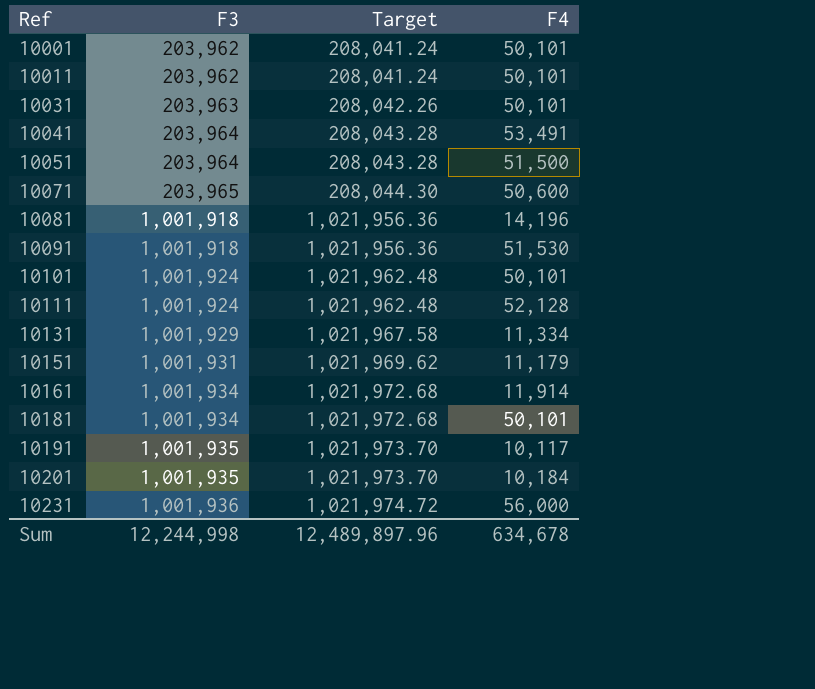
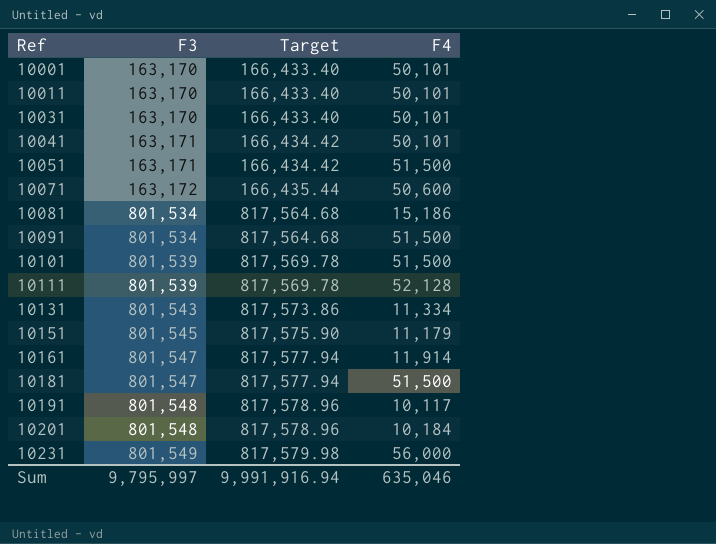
10001 | F3: 203,962 -> 163,170
10001 | Target: 208,041.24 -> 166,433.40
10011 | F3: 203,962 -> 163,170
10011 | Target: 208,041.24 -> 166,433.40
10031 | F3: 203,963 -> 163,170
10031 | Target: 208,042.26 -> 166,433.40
10041 | F3: 203,964 -> 163,171
10041 | Target: 208,043.28 -> 166,434.42
10041 | F4: 53,491 -> 50,101
10051 | F3: 203,964 -> 163,171
10051 | Target: 208,043.28 -> 166,434.42
10071 | F3: 203,965 -> 163,172
10071 | Target: 208,044.30 -> 166,435.44
10081 | F3: 1,001,918 -> 801,534
10081 | Target: 1,021,956.36 -> 817,564.68
10081 | F4: 14,196 -> 15,186
10091 | F3: 1,001,918 -> 801,534
10091 | Target: 1,021,956.36 -> 817,564.68
10091 | F4: 51,530 -> 51,500
10101 | F3: 1,001,924 -> 801,539
10101 | Target: 1,021,962.48 -> 817,569.78
10101 | F4: 50,101 -> 51,500
10111 | F3: 1,001,924 -> 801,539
10111 | Target: 1,021,962.48 -> 817,569.78
10131 | F3: 1,001,929 -> 801,543
10131 | Target: 1,021,967.58 -> 817,573.86
10151 | F3: 1,001,931 -> 801,545
10151 | Target: 1,021,969.62 -> 817,575.90
10161 | F3: 1,001,934 -> 801,547
10161 | Target: 1,021,972.68 -> 817,577.94
10181 | F3: 1,001,934 -> 801,547
10181 | Target: 1,021,972.68 -> 817,577.94
10181 | F4: 50,101 -> 51,500
10191 | F3: 1,001,935 -> 801,548
10191 | Target: 1,021,973.70 -> 817,578.96
10201 | F3: 1,001,935 -> 801,548
10201 | Target: 1,021,973.70 -> 817,578.96
10231 | F3: 1,001,936 -> 801,549
10231 | Target: 1,021,974.72 -> 817,579.98
Sum | F3: 12,244,998 -> 9,795,997
Sum | Target: 12,489,897.96 -> 9,991,916.94
Sum | F4: 634,678 -> 635,046

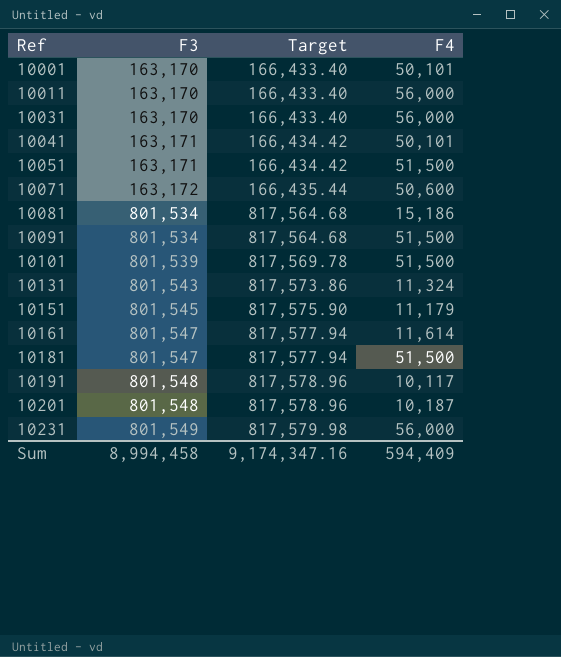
row 10111: 801,539 | 817,569.78 | 52,128 -> none
10011 | F4: 50,101 -> 56,000
10031 | F4: 50,101 -> 56,000
10131 | F4: 11,334 -> 11,324
10161 | F4: 11,914 -> 11,614
10201 | F4: 10,184 -> 10,187
Sum | F3: 9,795,997 -> 8,994,458
Sum | Target: 9,991,916.94 -> 9,174,347.16
Sum | F4: 635,046 -> 594,409

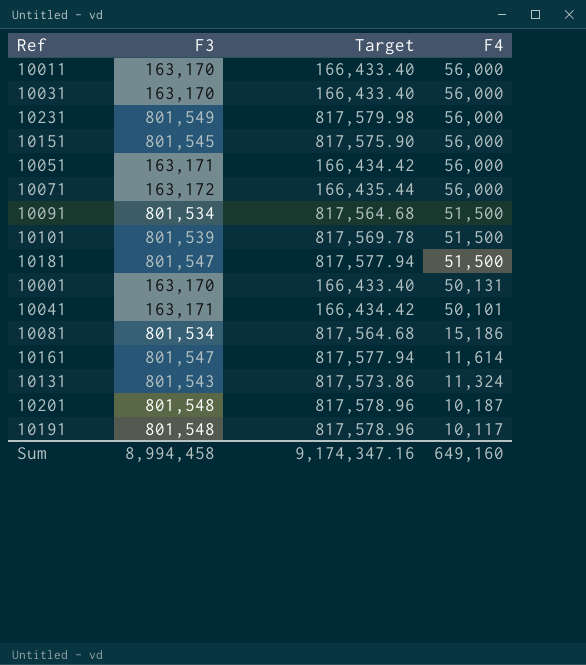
row order: Ref ascending -> F4 descending
10151 | F4: 11,179 -> 56,000
10051 | F4: 51,500 -> 56,000
10071 | F4: 50,600 -> 56,000
10001 | F4: 50,101 -> 50,131
Sum | F4: 594,409 -> 649,160

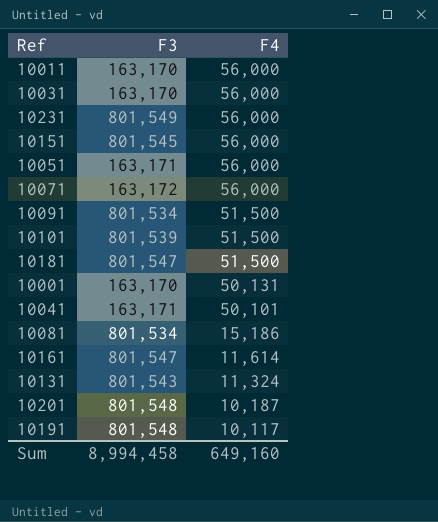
column Target | formula: [F3] * 1.02 -> none

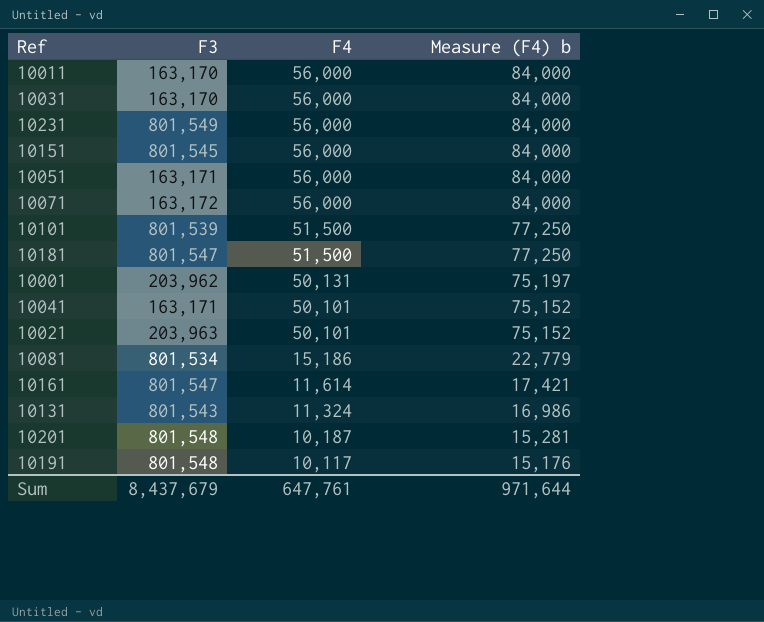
column Measure (F4) b | formula: none -> [F4] * 1.5
row 10091: 801,534 | 51,500 -> none
10001 | F3: 163,170 -> 203,962
row 10021: none -> 203,963 | 50,101 | 75,152
Sum | F3: 8,994,458 -> 8,437,679
Sum | F4: 649,160 -> 647,761

